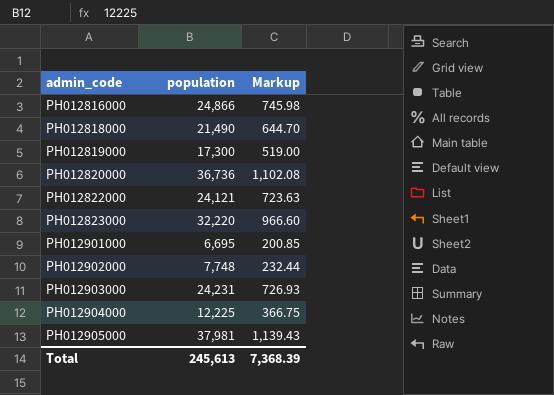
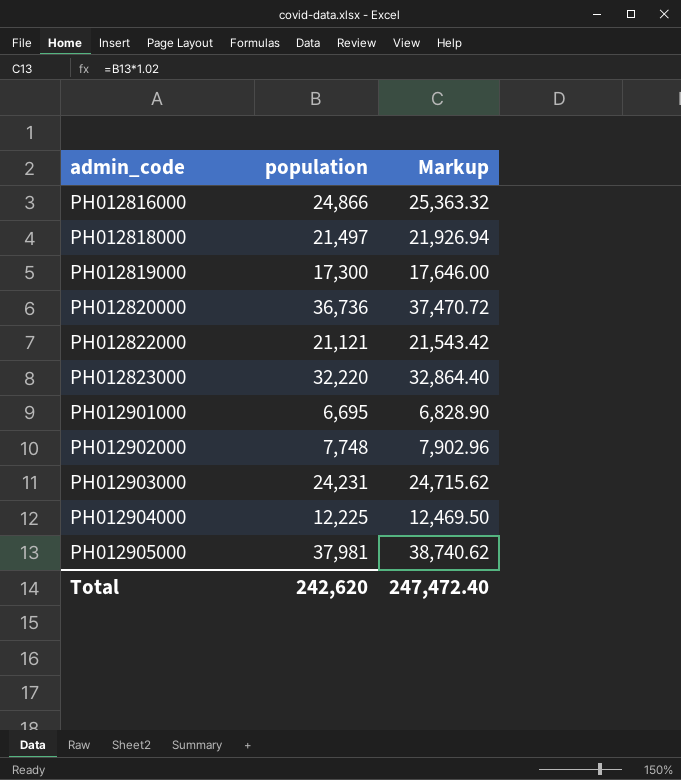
column Markup | formula: [population] * 0.03 -> [population] * 1.02
PH012818000 | population: 21,490 -> 21,497
PH012822000 | population: 24,121 -> 21,121
Total | population: 245,613 -> 242,620
Total | Markup: 7,368.39 -> 247,472.40

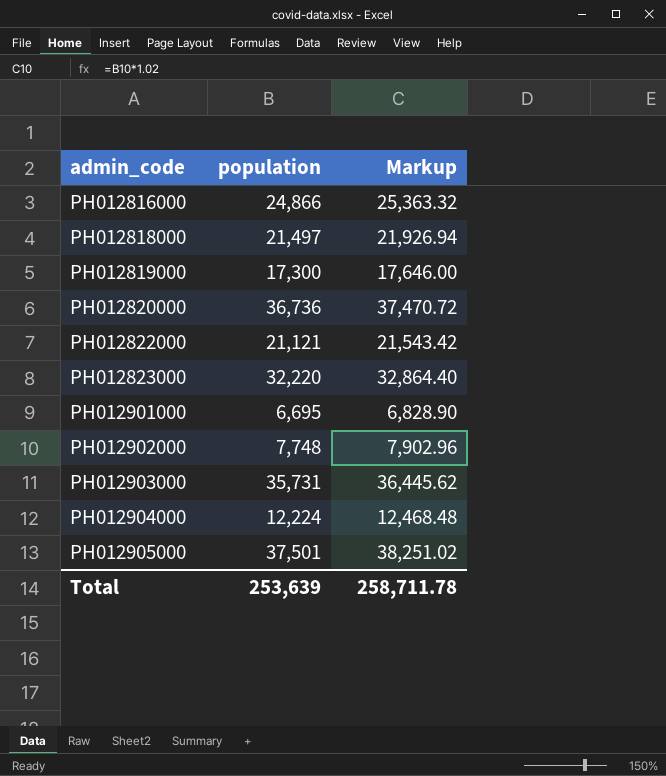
PH012903000 | population: 24,231 -> 35,731
PH012903000 | Markup: 24,715.62 -> 36,445.62
PH012904000 | population: 12,225 -> 12,224
PH012904000 | Markup: 12,469.50 -> 12,468.48
PH012905000 | population: 37,981 -> 37,501
PH012905000 | Markup: 38,740.62 -> 38,251.02
Total | population: 242,620 -> 253,639
Total | Markup: 247,472.40 -> 258,711.78

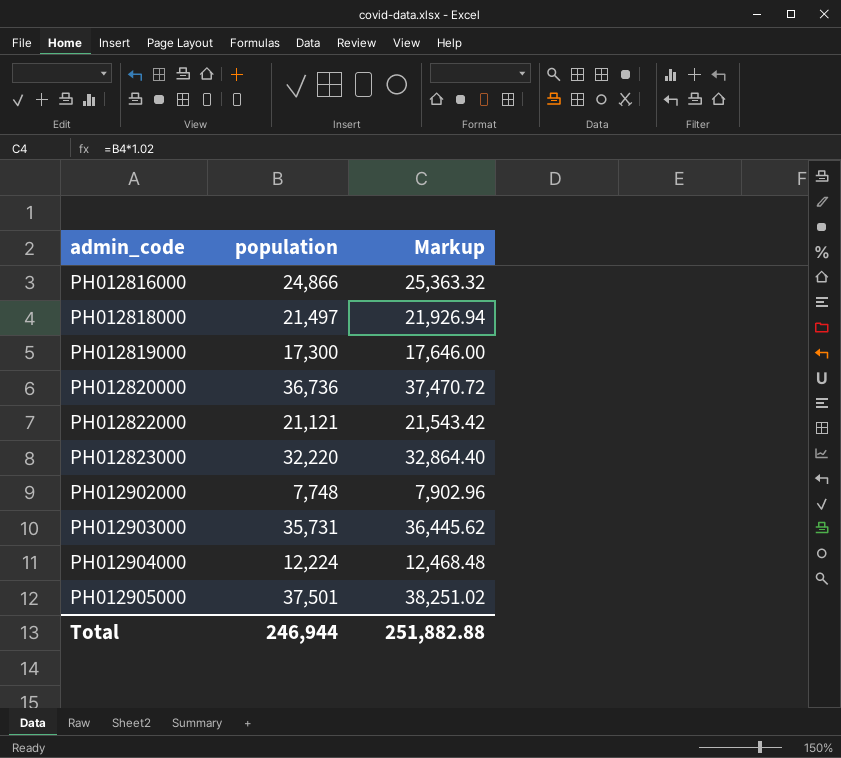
row PH012901000: 6,695 | 6,828.90 -> none
Total | population: 253,639 -> 246,944
Total | Markup: 258,711.78 -> 251,882.88

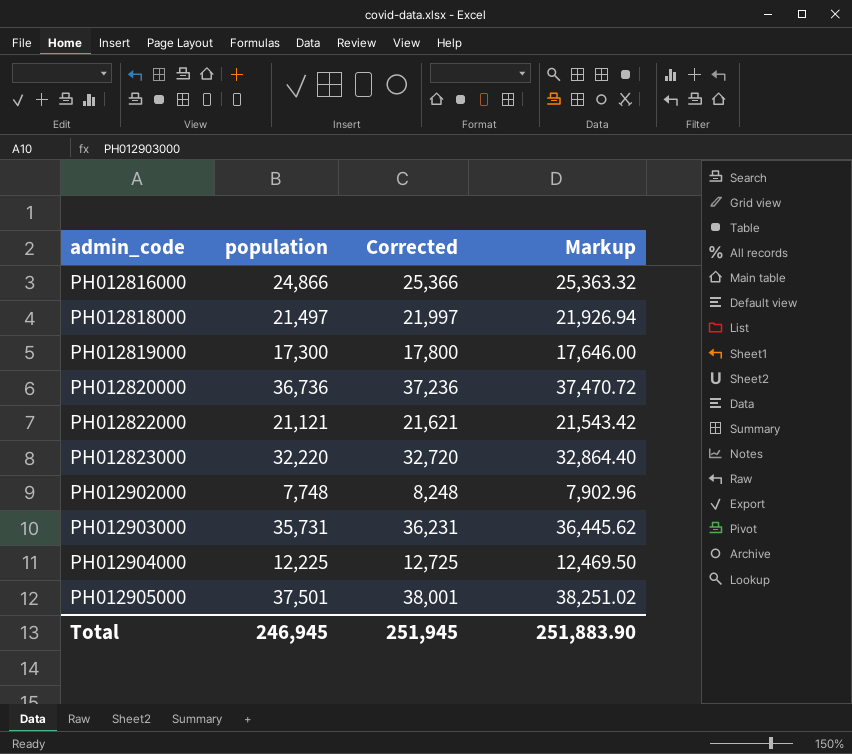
column Corrected | formula: none -> [population] + 500
PH012904000 | population: 12,224 -> 12,225
PH012904000 | Markup: 12,468.48 -> 12,469.50
Total | population: 246,944 -> 246,945
Total | Markup: 251,882.88 -> 251,883.90

